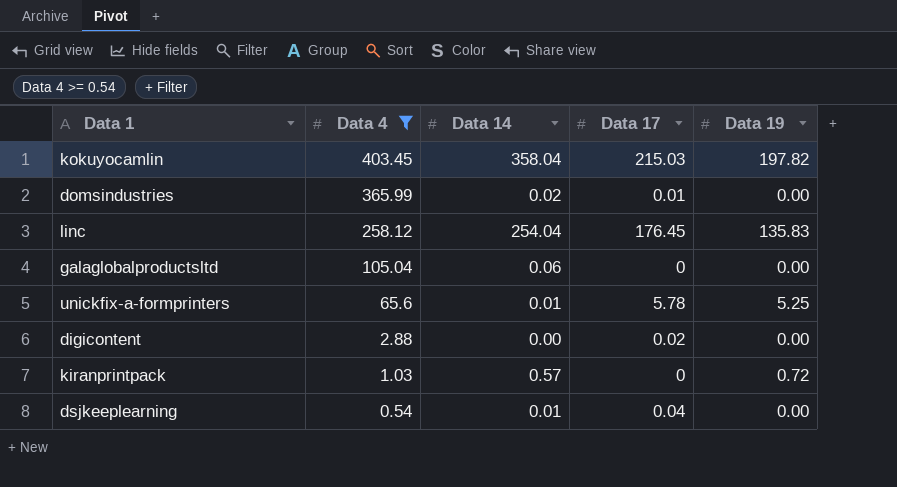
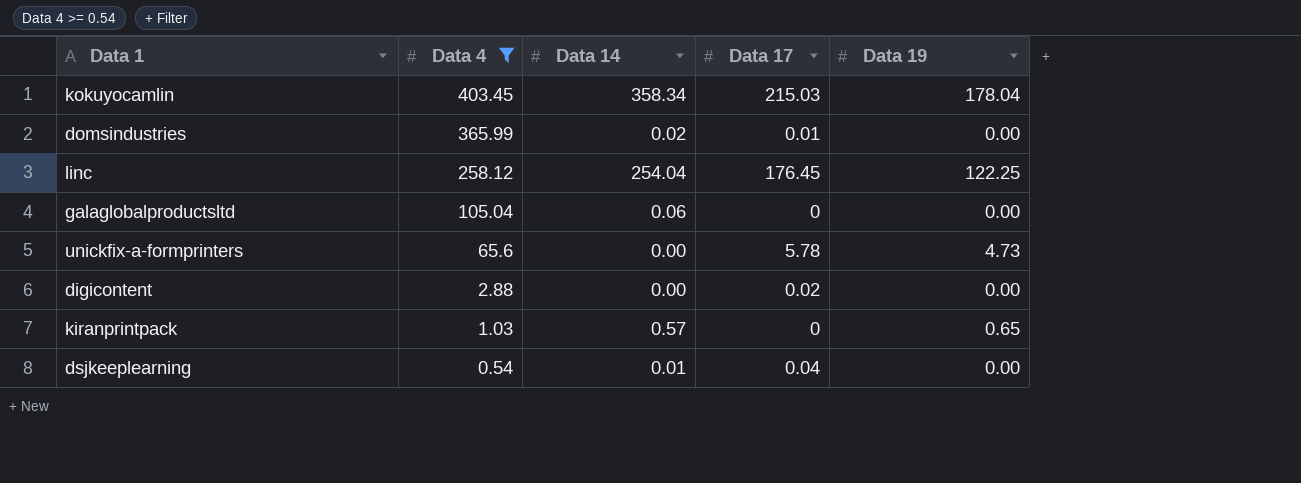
kokuyocamlin | Data 14: 358.04 -> 358.34
kokuyocamlin | Data 19: 197.82 -> 178.04
linc | Data 19: 135.83 -> 122.25
unickfix-a-formprinters | Data 14: 0.01 -> 0.00
unickfix-a-formprinters | Data 19: 5.25 -> 4.73
kiranprintpack | Data 19: 0.72 -> 0.65

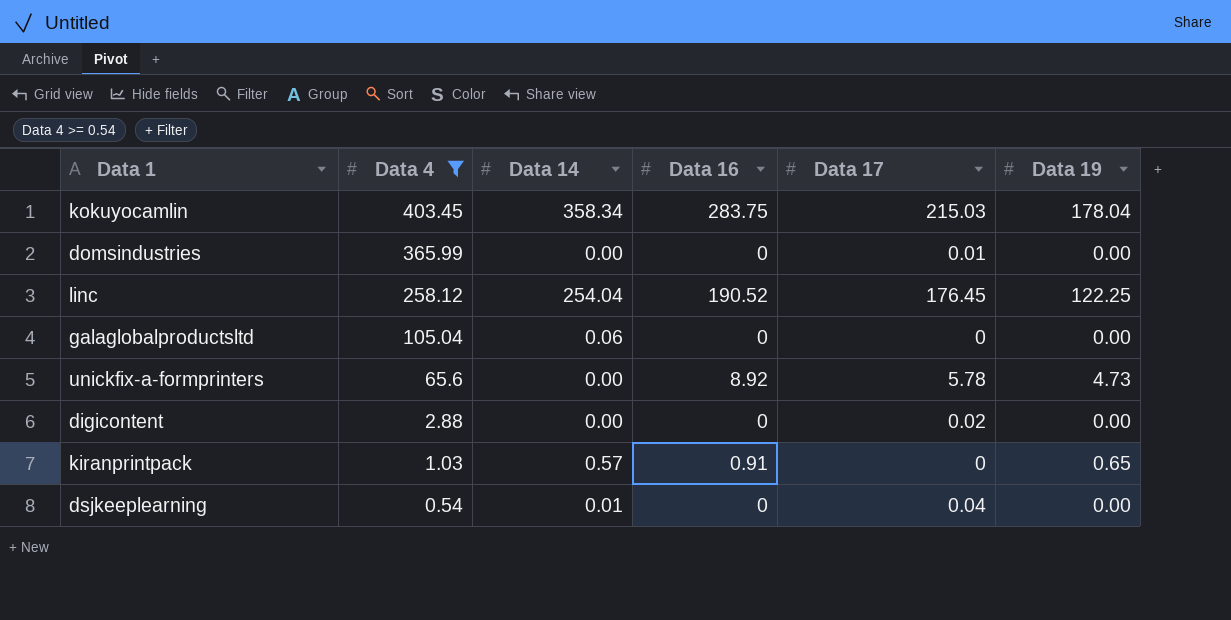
column Data 16 | position: none -> 4
domsindustries | Data 14: 0.02 -> 0.00

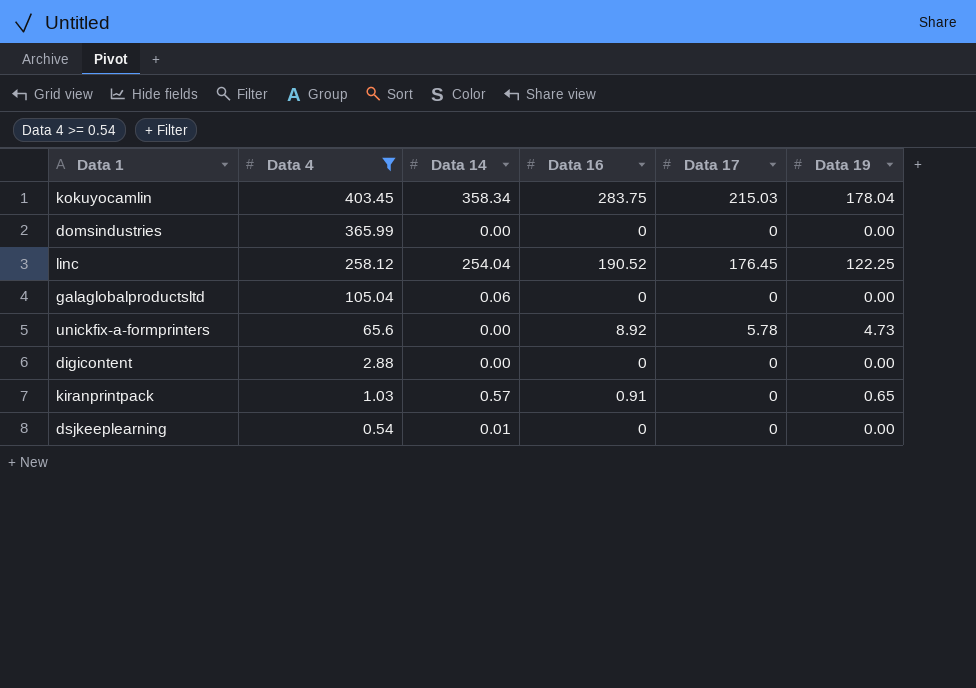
domsindustries | Data 17: 0.01 -> 0
digicontent | Data 17: 0.02 -> 0
dsjkeeplearning | Data 17: 0.04 -> 0

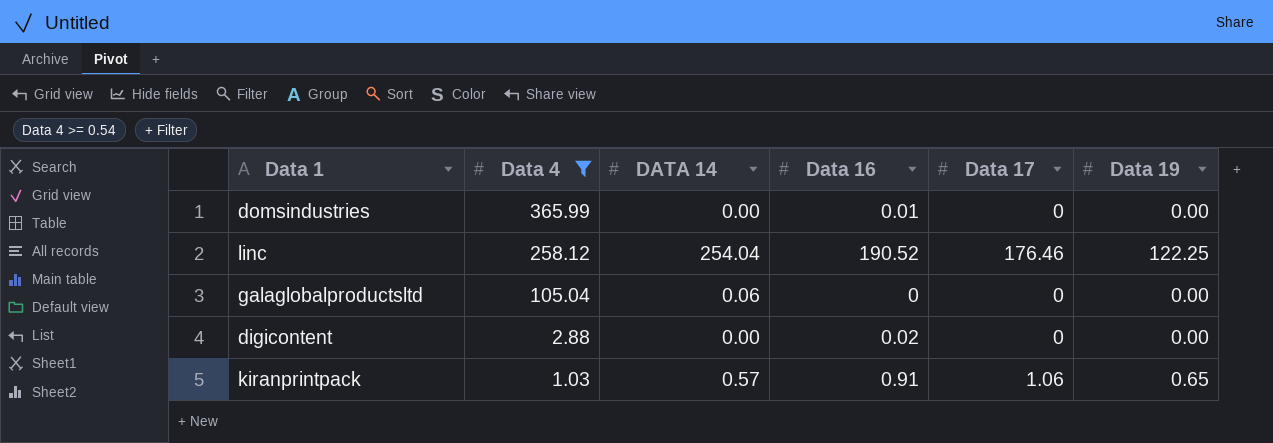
column name: Data 14 -> DATA 14
row kokuyocamlin: 403.45 | 358.34 | 283.75 | 215.03 | 178.04 -> none
row unickfix-a-formprinters: 65.6 | 0.00 | 8.92 | 5.78 | 4.73 -> none
row dsjkeeplearning: 0.54 | 0.01 | 0 | 0 | 0.00 -> none
domsindustries | Data 16: 0 -> 0.01
linc | Data 17: 176.45 -> 176.46
digicontent | Data 16: 0 -> 0.02
kiranprintpack | Data 17: 0 -> 1.06

